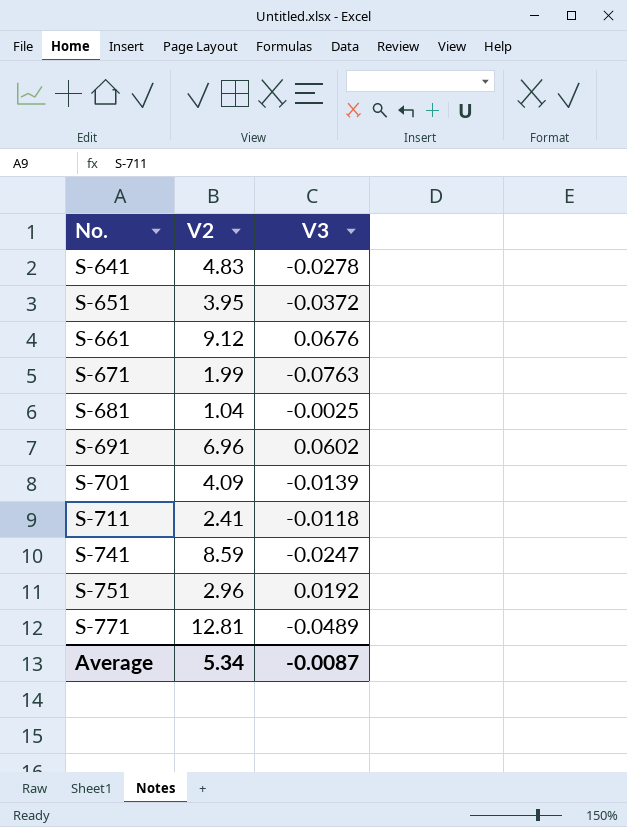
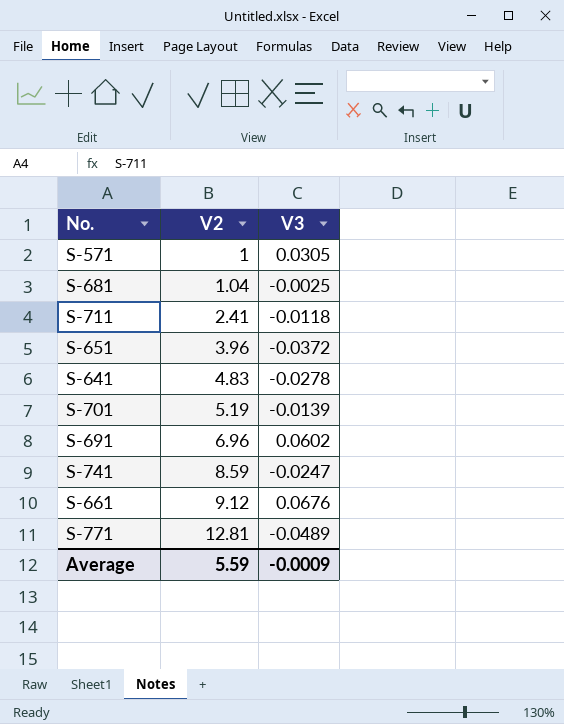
row order: No. ascending -> V2 ascending
row S-671: 1.99 | -0.0763 -> none
row S-751: 2.96 | 0.0192 -> none
row S-571: none -> 1 | 0.0305
S-651 | V2: 3.95 -> 3.96
S-701 | V2: 4.09 -> 5.19
Average | V2: 5.34 -> 5.59
Average | V3: -0.0087 -> -0.0009

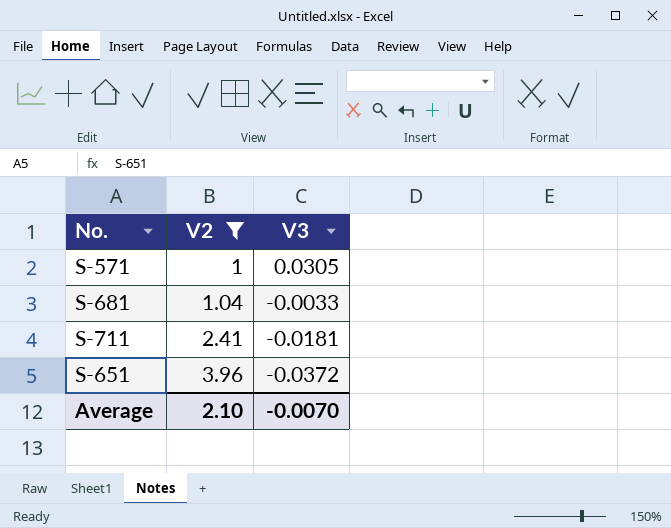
filter: none -> V2 <= 3.96
S-681 | V3: -0.0025 -> -0.0033
S-711 | V3: -0.0118 -> -0.0181
Average | V2: 5.59 -> 2.10
Average | V3: -0.0009 -> -0.0070

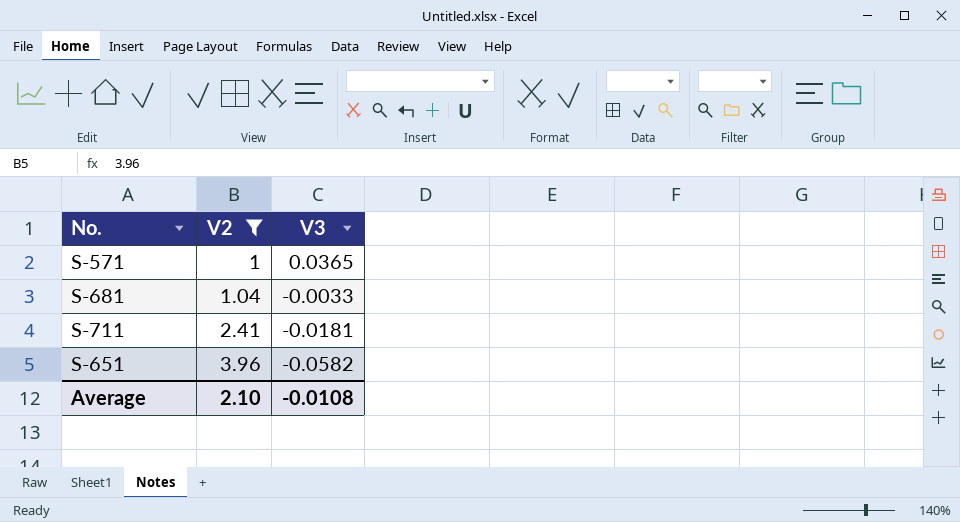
S-571 | V3: 0.0305 -> 0.0365
S-651 | V3: -0.0372 -> -0.0582
Average | V3: -0.0070 -> -0.0108

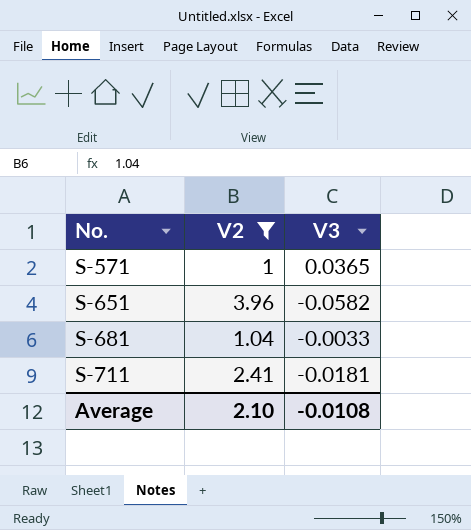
row order: V2 ascending -> No. ascending

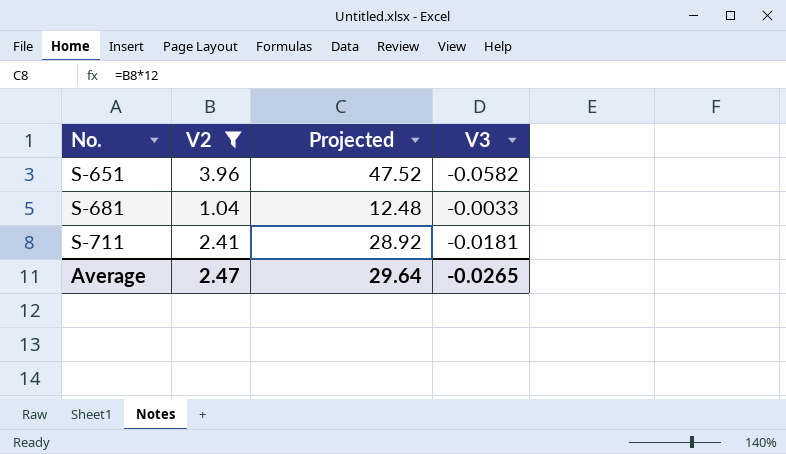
column Projected | formula: none -> [V2] * 12
row S-571: 1 | 0.0365 -> none
Average | V2: 2.10 -> 2.47
Average | V3: -0.0108 -> -0.0265

